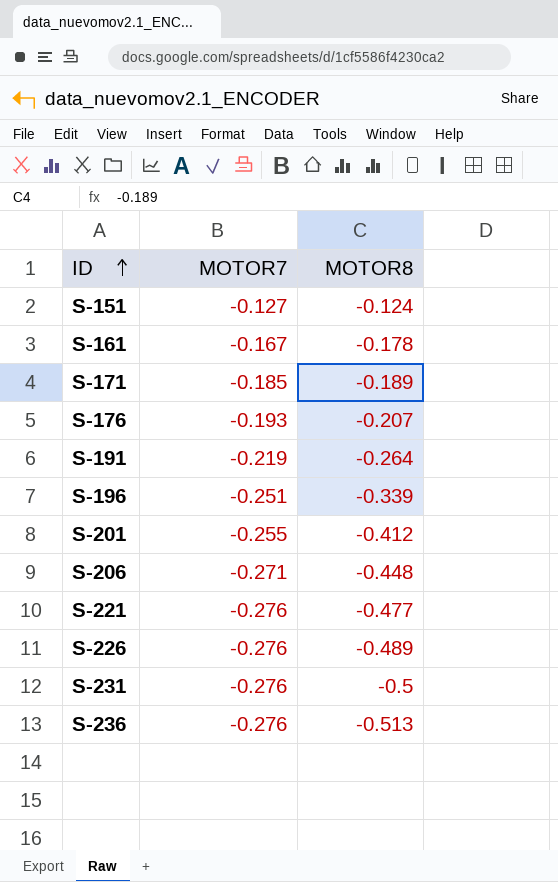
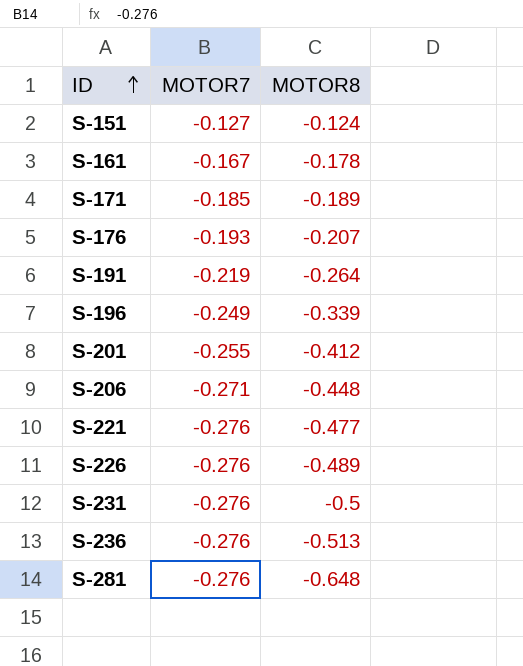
S-196 | MOTOR7: -0.251 -> -0.249
row S-281: none -> -0.276 | -0.648

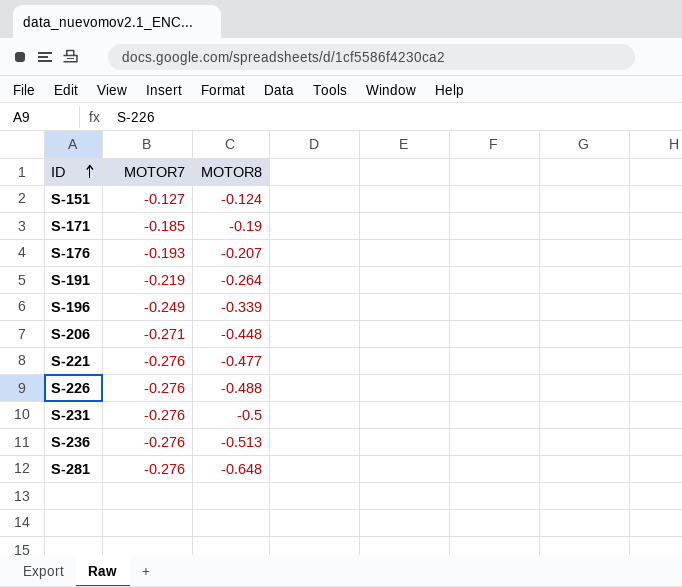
row S-161: -0.167 | -0.178 -> none
row S-201: -0.255 | -0.412 -> none
S-171 | MOTOR8: -0.189 -> -0.19
S-226 | MOTOR8: -0.489 -> -0.488

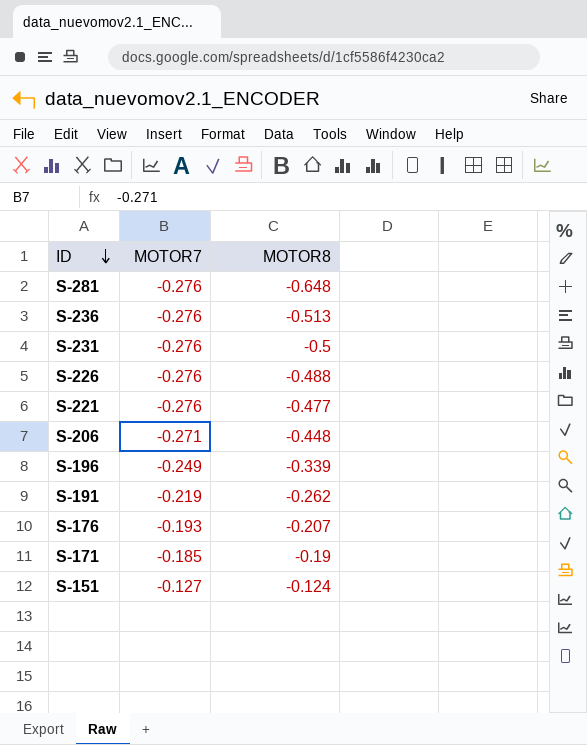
row order: ID ascending -> ID descending
S-191 | MOTOR8: -0.264 -> -0.262

